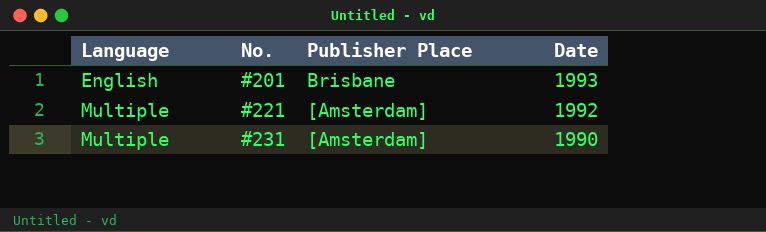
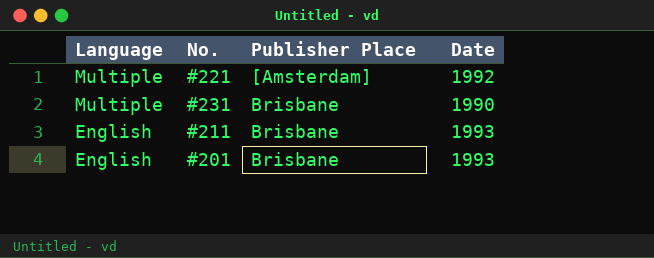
row order: Language ascending -> Language descending
#231 | Publisher Place: [Amsterdam] -> Brisbane
row #211: none -> English | Brisbane | 1993

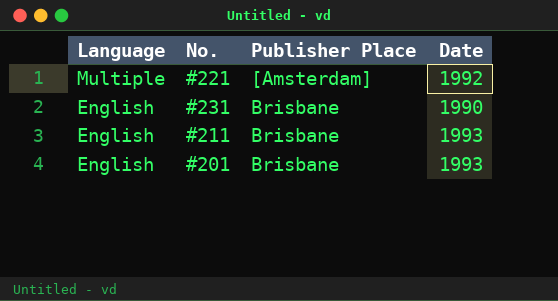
#231 | Language: Multiple -> English

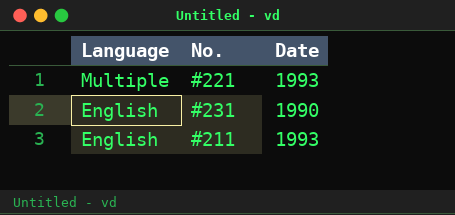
column Publisher Place | position: 3 -> none
row #201: English | Brisbane | 1993 -> none
#221 | Date: 1992 -> 1993

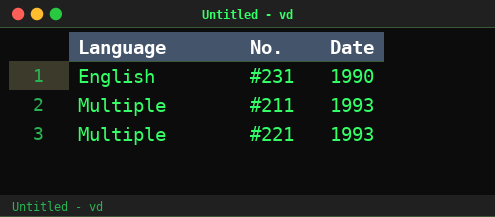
row order: Language descending -> Language ascending
#211 | Language: English -> Multiple

